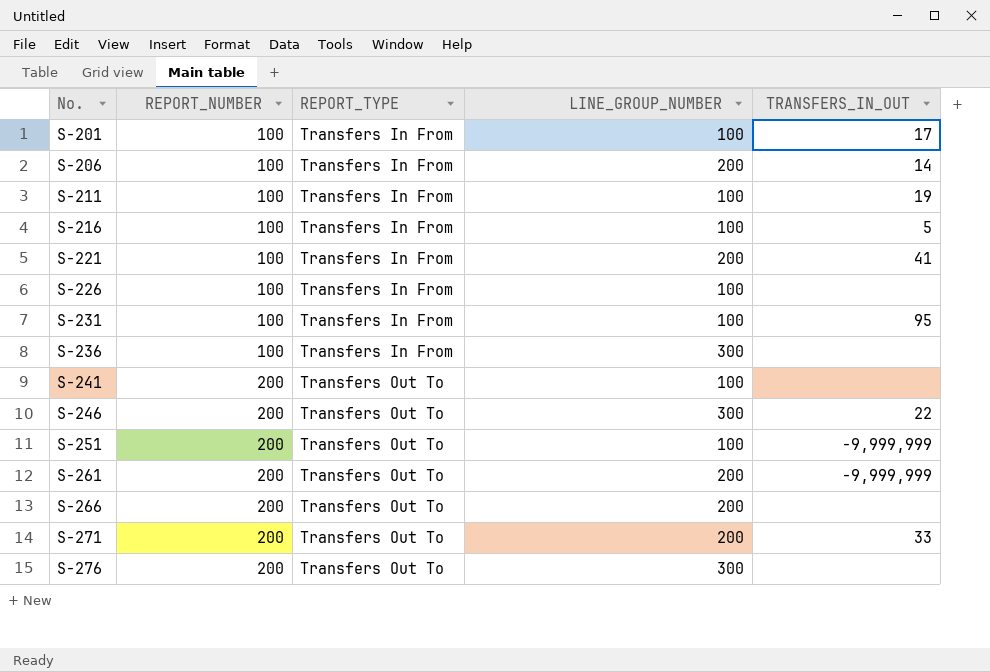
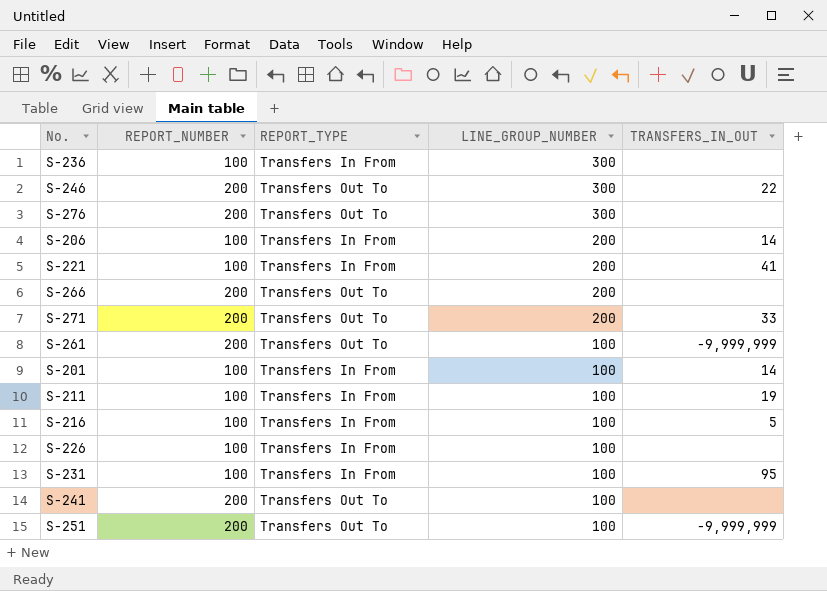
row order: No. ascending -> LINE_GROUP_NUMBER descending
S-261 | LINE_GROUP_NUMBER: 200 -> 100
S-201 | TRANSFERS_IN_OUT: 17 -> 14

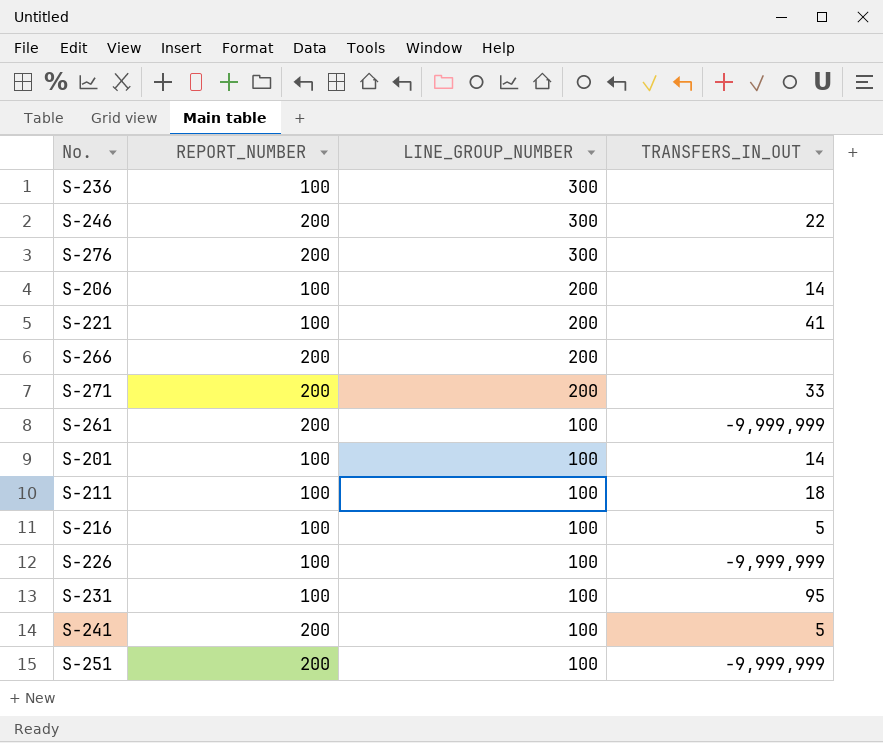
column REPORT_TYPE | position: 3 -> none
S-211 | TRANSFERS_IN_OUT: 19 -> 18
S-226 | TRANSFERS_IN_OUT: none -> -9,999,999
S-241 | TRANSFERS_IN_OUT: none -> 5

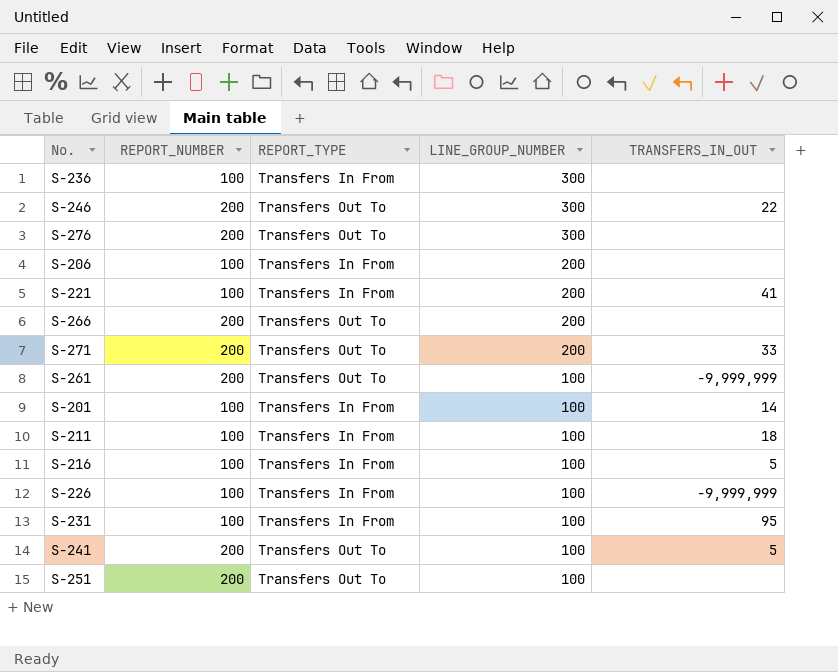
column REPORT_TYPE | position: none -> 3
S-206 | TRANSFERS_IN_OUT: 14 -> none
S-251 | TRANSFERS_IN_OUT: -9,999,999 -> none

